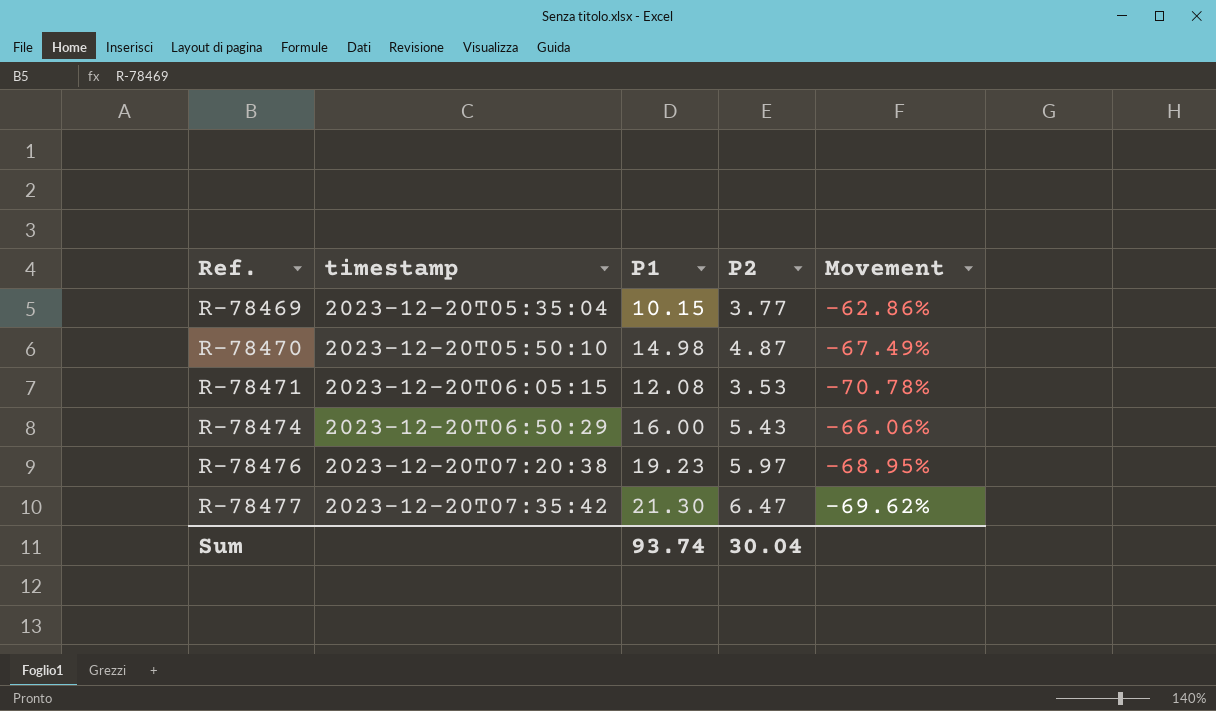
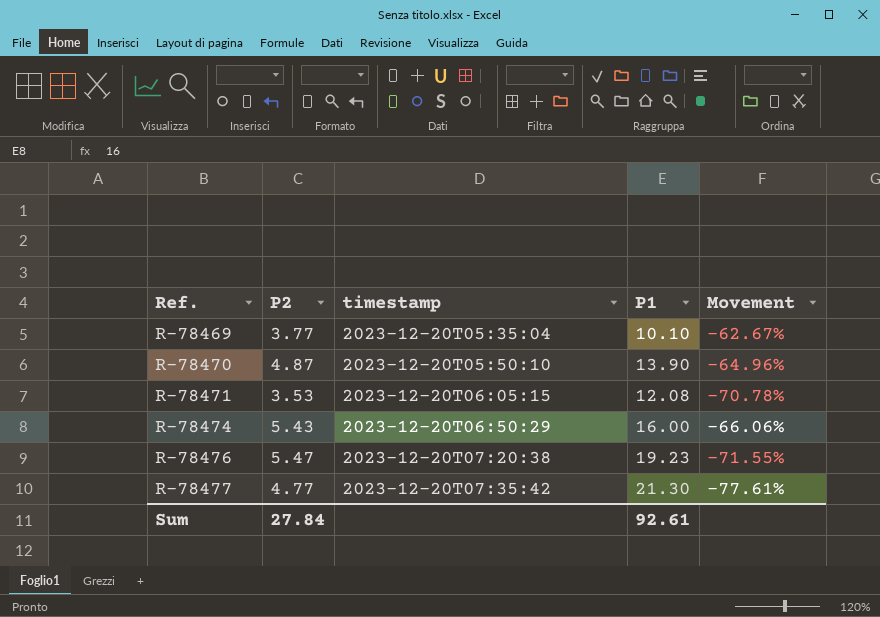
column P2 | position: 4 -> 2
R-78469 | P1: 10.15 -> 10.10
R-78469 | Movement: -62.86% -> -62.67%
R-78470 | P1: 14.98 -> 13.90
R-78470 | Movement: -67.49% -> -64.96%
R-78476 | P2: 5.97 -> 5.47
R-78476 | Movement: -68.95% -> -71.55%
R-78477 | P2: 6.47 -> 4.77
R-78477 | Movement: -69.62% -> -77.61%
Sum | P2: 30.04 -> 27.84
Sum | P1: 93.74 -> 92.61

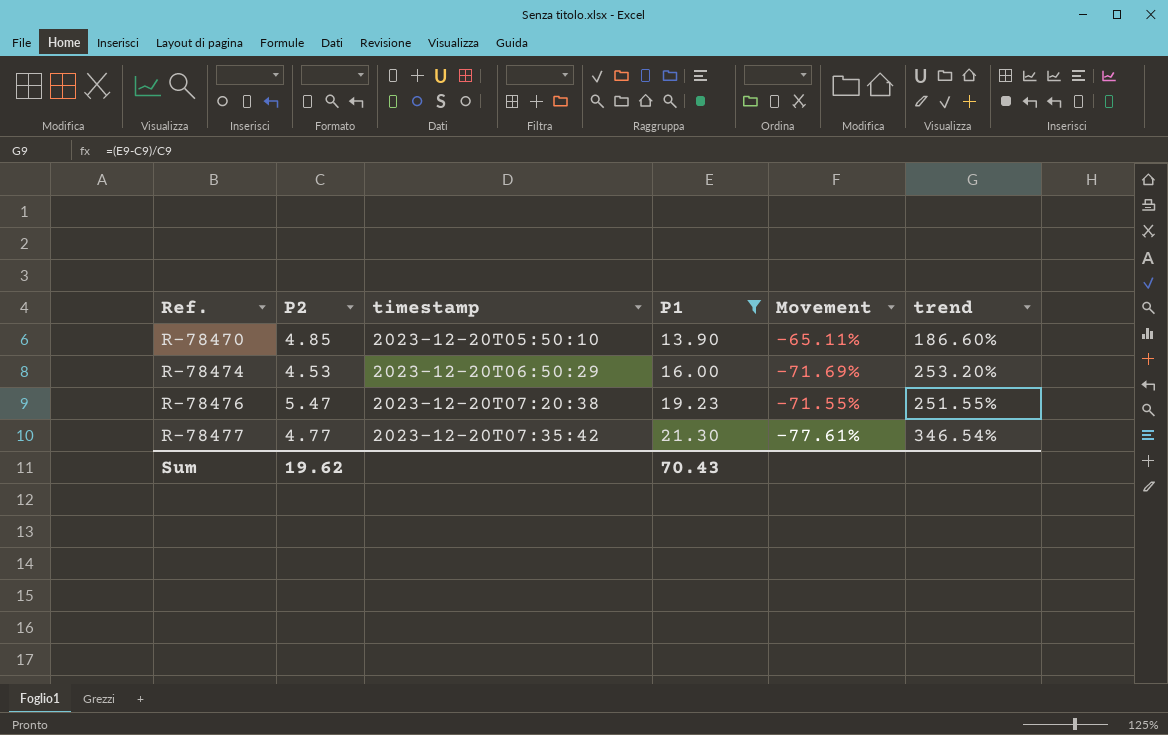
filter: none -> P1 >= 13.90
column trend | formula: none -> ([P1] - [P2]) / [P2]
R-78470 | P2: 4.87 -> 4.85
R-78470 | Movement: -64.96% -> -65.11%
R-78474 | P2: 5.43 -> 4.53
R-78474 | Movement: -66.06% -> -71.69%
Sum | P2: 27.84 -> 19.62
Sum | P1: 92.61 -> 70.43

